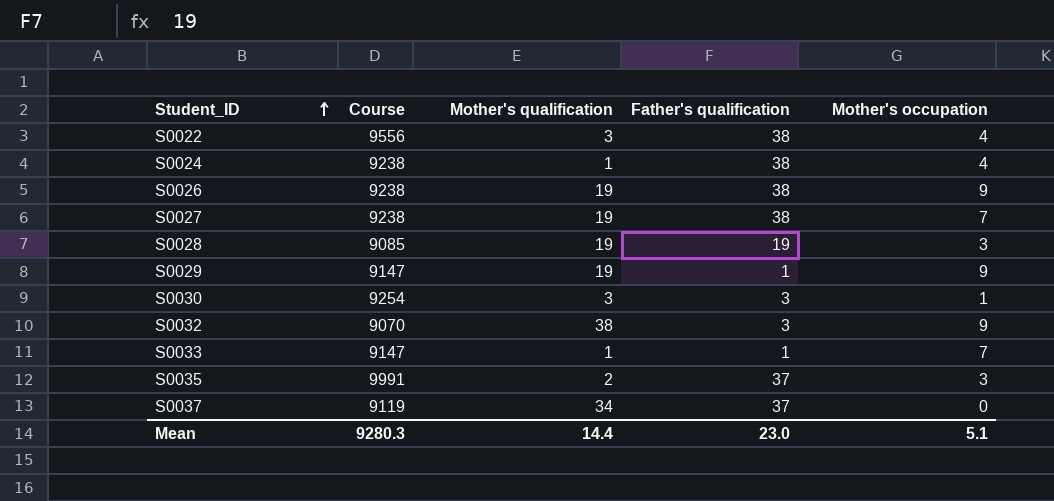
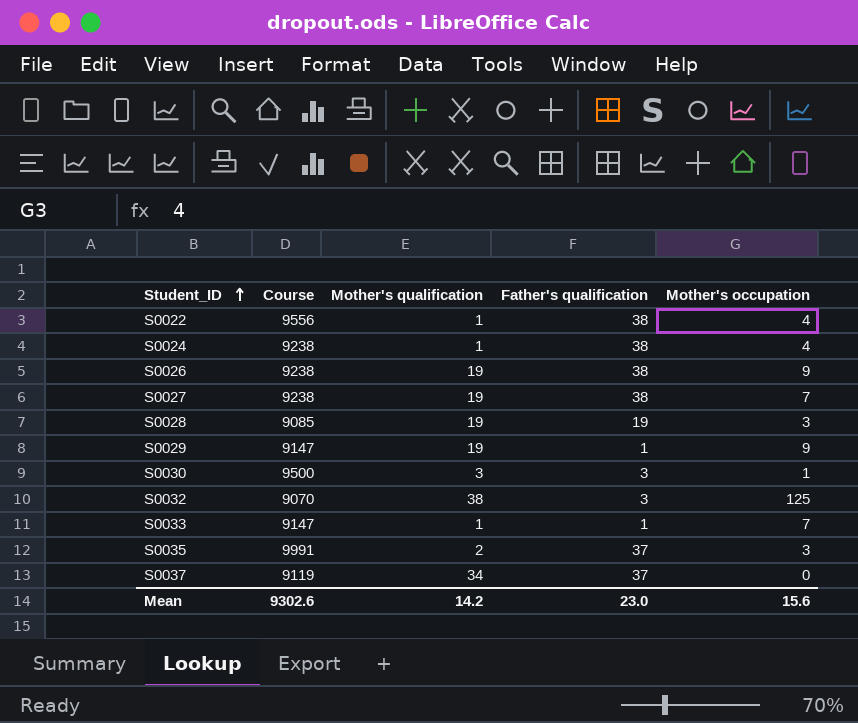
S0022 | Mother's qualification: 3 -> 1
S0030 | Course: 9254 -> 9500
S0032 | Mother's occupation: 9 -> 125
Mean | Course: 9280.3 -> 9302.6
Mean | Mother's qualification: 14.4 -> 14.2
Mean | Mother's occupation: 5.1 -> 15.6

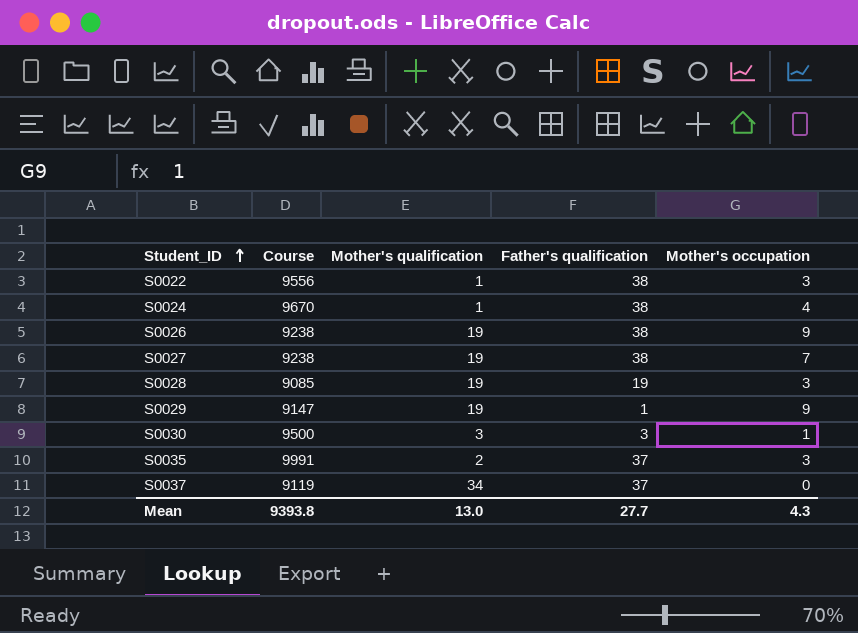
row S0032: 9070 | 38 | 3 | 125 -> none
row S0033: 9147 | 1 | 1 | 7 -> none
S0022 | Mother's occupation: 4 -> 3
S0024 | Course: 9238 -> 9670
Mean | Course: 9302.6 -> 9393.8
Mean | Mother's qualification: 14.2 -> 13.0
Mean | Father's qualification: 23.0 -> 27.7
Mean | Mother's occupation: 15.6 -> 4.3

